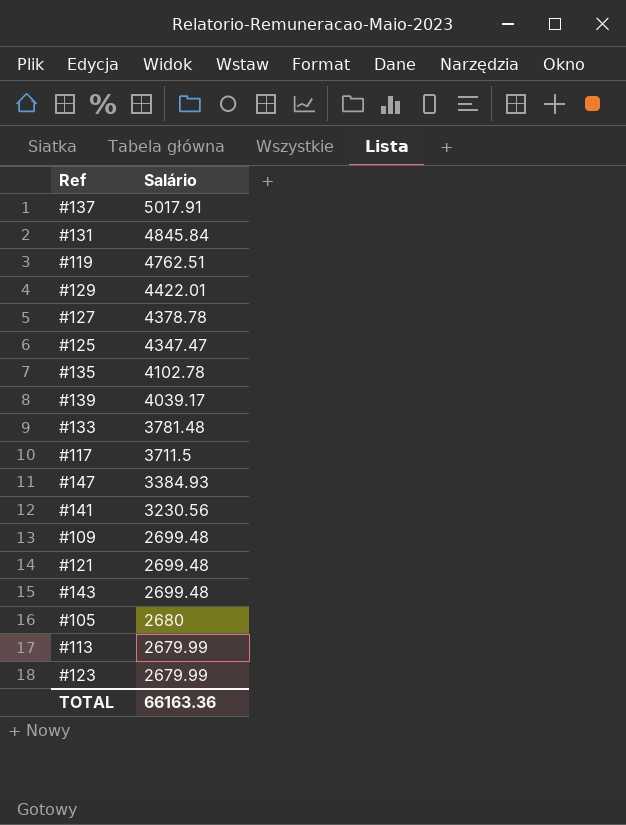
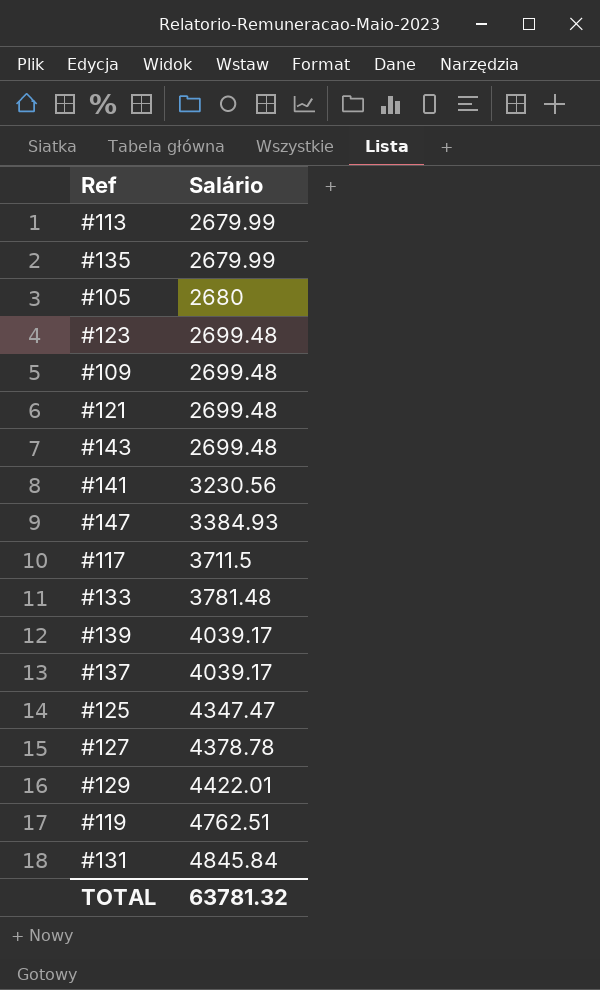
row order: Salário descending -> Salário ascending
#135 | Salário: 4102.78 -> 2679.99
#123 | Salário: 2679.99 -> 2699.48
#137 | Salário: 5017.91 -> 4039.17
TOTAL | Salário: 66163.36 -> 63781.32

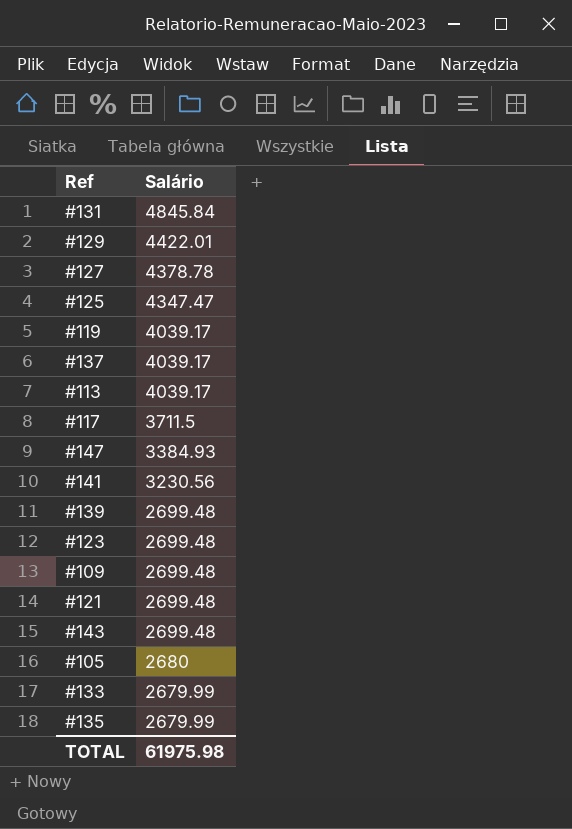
row order: Salário ascending -> Salário descending
#119 | Salário: 4762.51 -> 4039.17
#113 | Salário: 2679.99 -> 4039.17
#139 | Salário: 4039.17 -> 2699.48
#133 | Salário: 3781.48 -> 2679.99
TOTAL | Salário: 63781.32 -> 61975.98

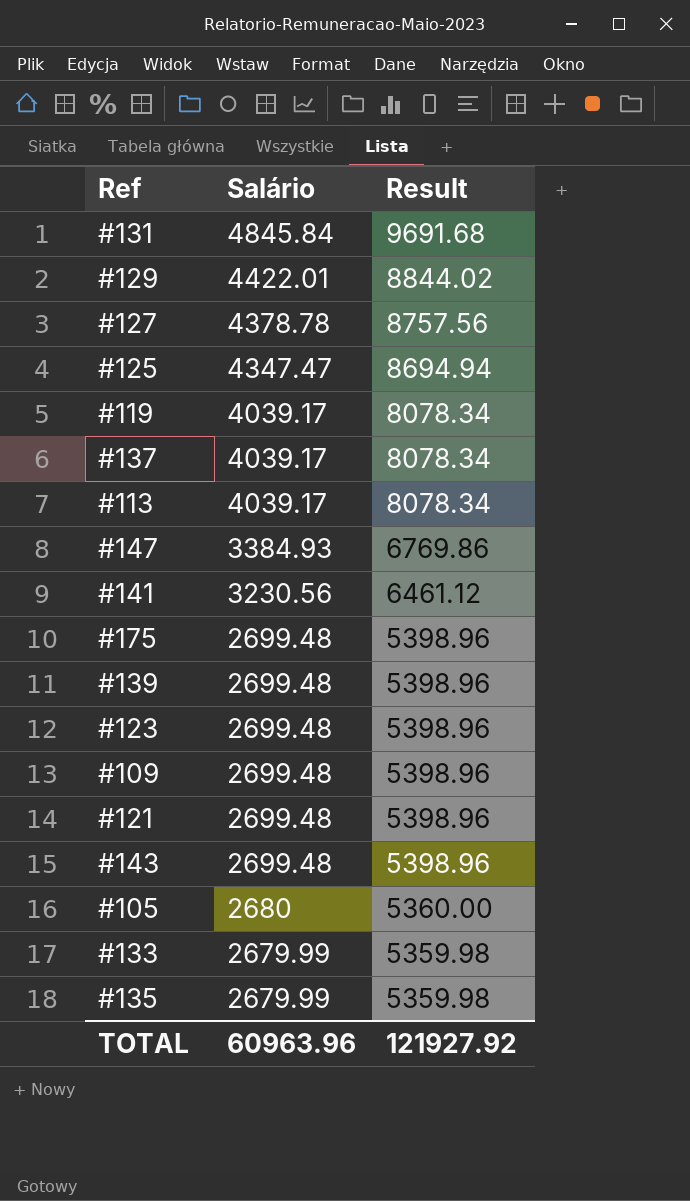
column Result | formula: none -> [Salário] * 2
row #117: 3711.5 -> none
row #175: none -> 2699.48 | 5398.96
TOTAL | Salário: 61975.98 -> 60963.96

